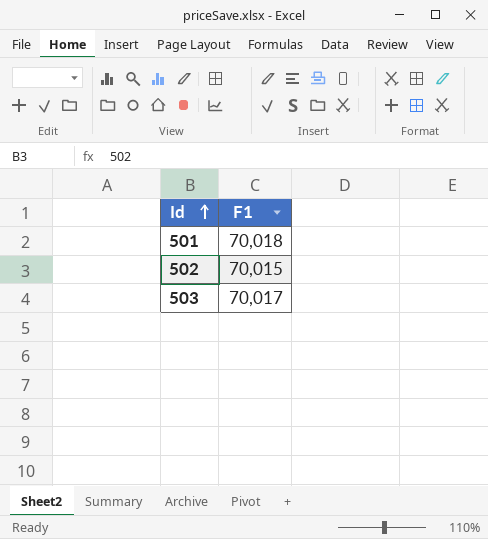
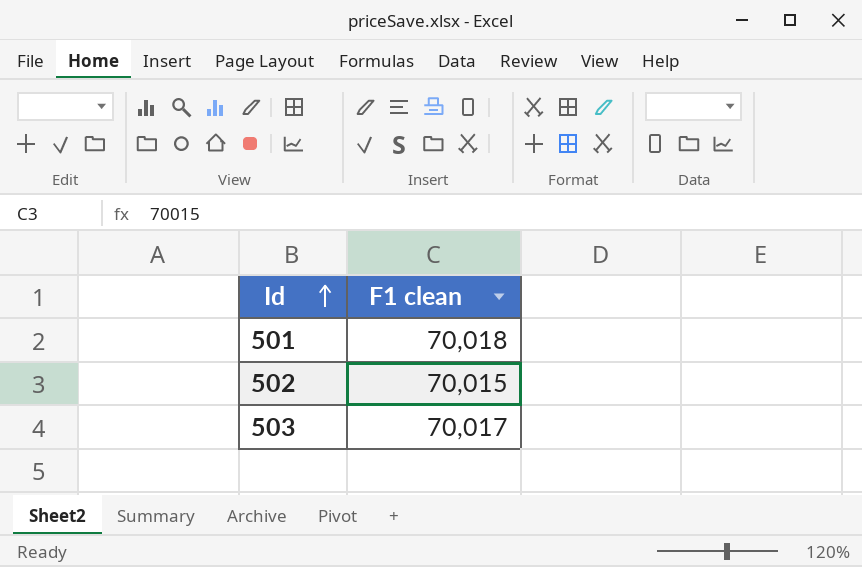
column name: F1 -> F1 clean

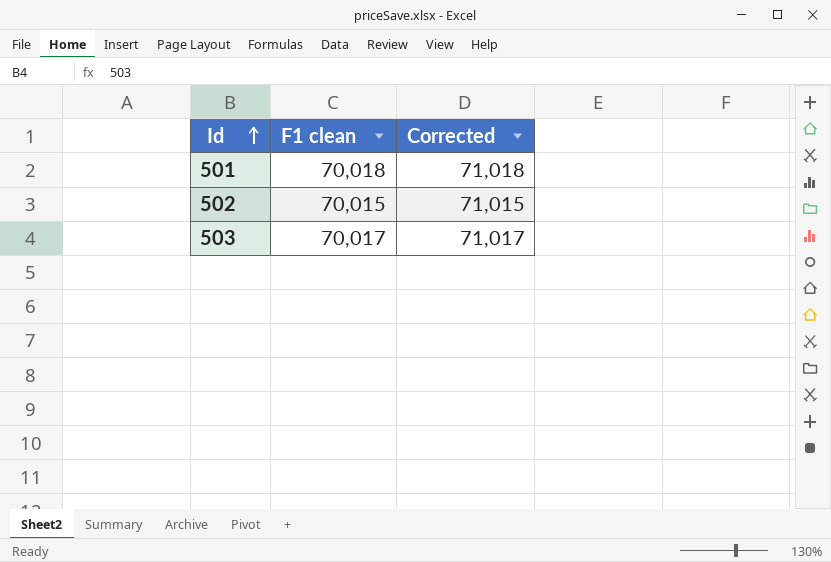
column Corrected | formula: none -> [F1 clean] + 1000

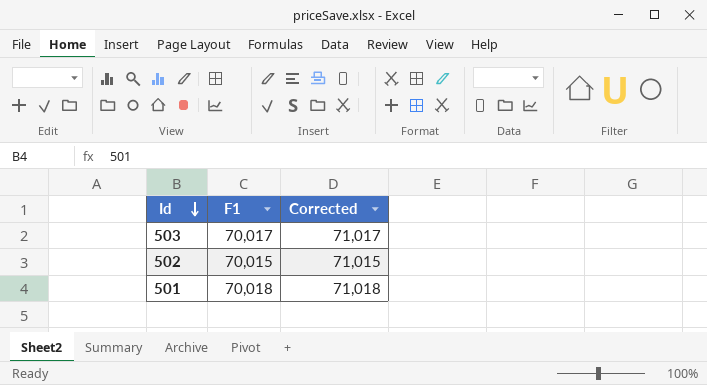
row order: Id ascending -> Id descending
column name: F1 clean -> F1

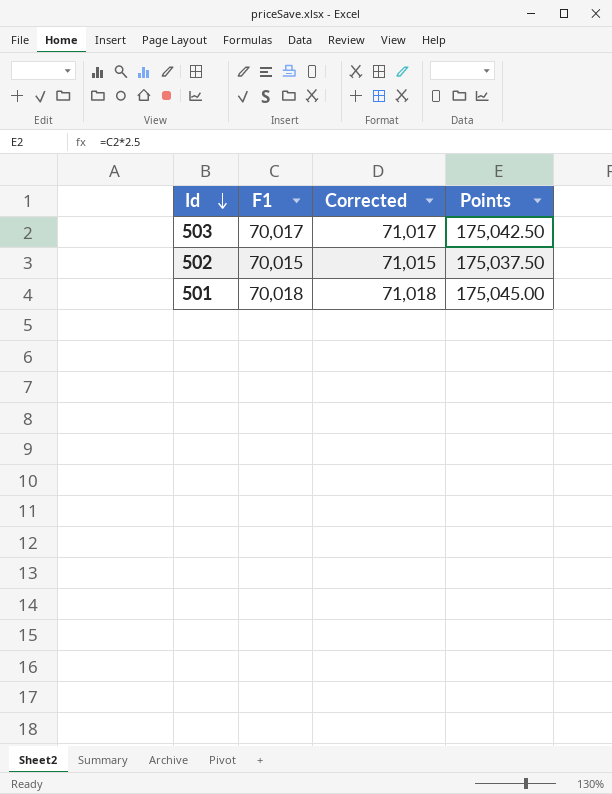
column Points | formula: none -> [F1] * 2.5

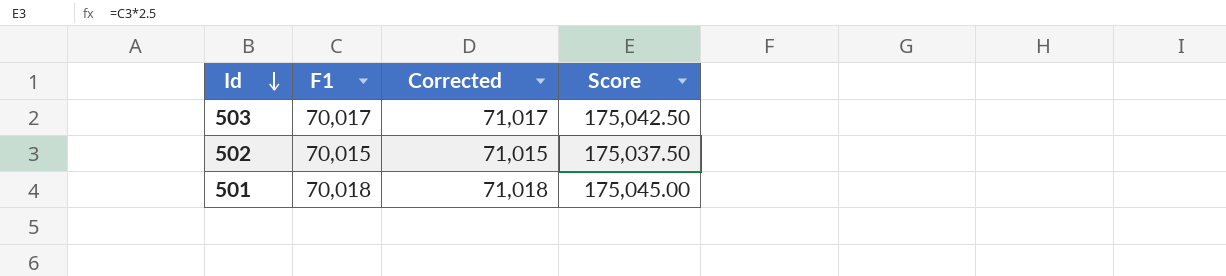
column name: Points -> Score

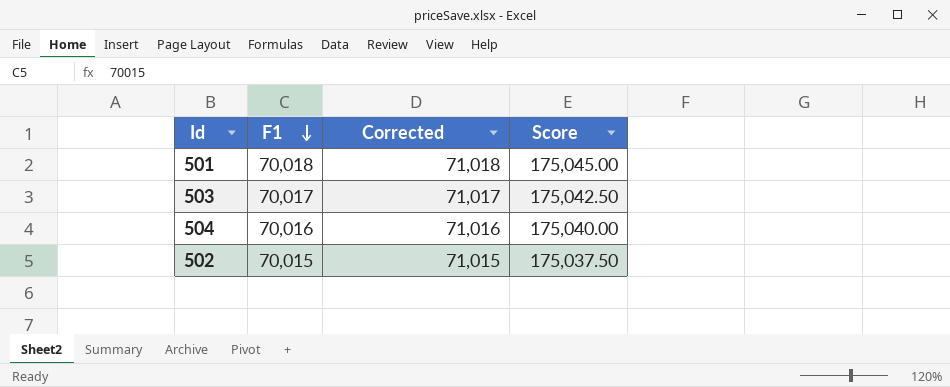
row order: Id descending -> F1 descending
row 504: none -> 70,016 | 71,016 | 175,040.00

